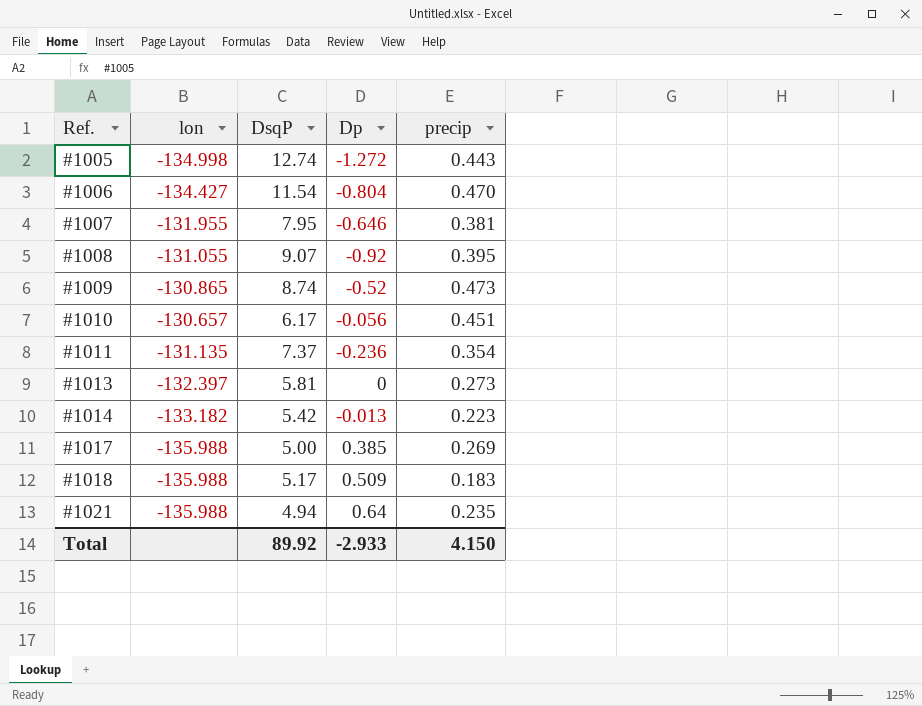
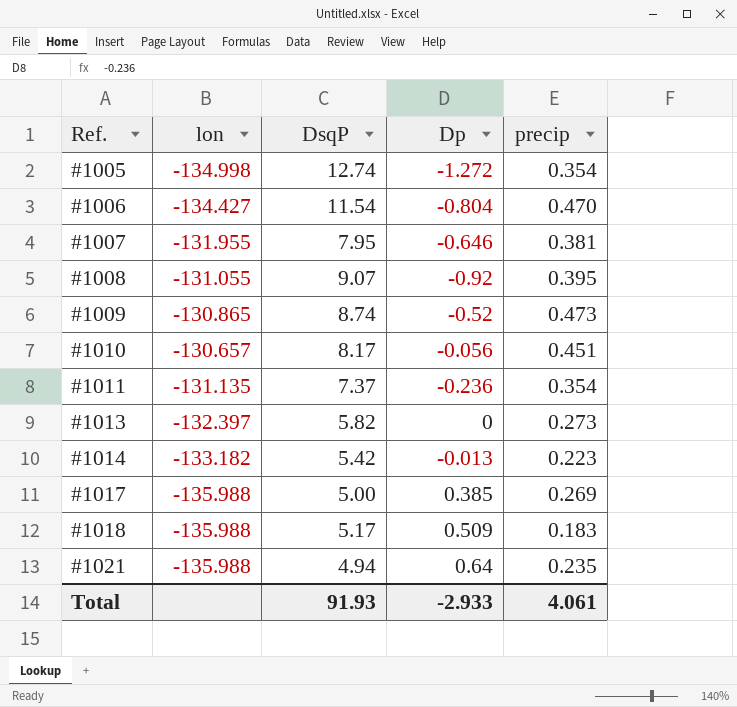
#1005 | precip: 0.443 -> 0.354
#1010 | DsqP: 6.17 -> 8.17
#1013 | DsqP: 5.81 -> 5.82
Total | DsqP: 89.92 -> 91.93
Total | precip: 4.150 -> 4.061

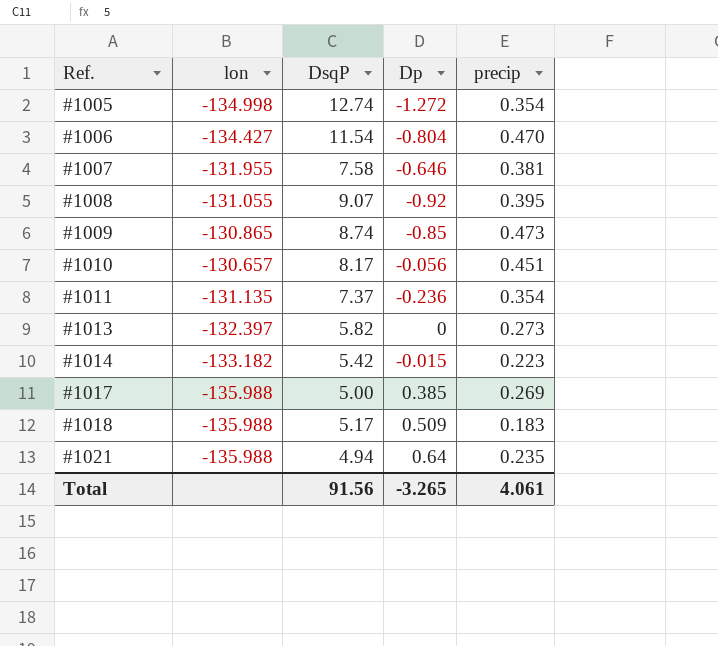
#1007 | DsqP: 7.95 -> 7.58
#1009 | Dp: -0.52 -> -0.85
#1014 | Dp: -0.013 -> -0.015
Total | DsqP: 91.93 -> 91.56
Total | Dp: -2.933 -> -3.265

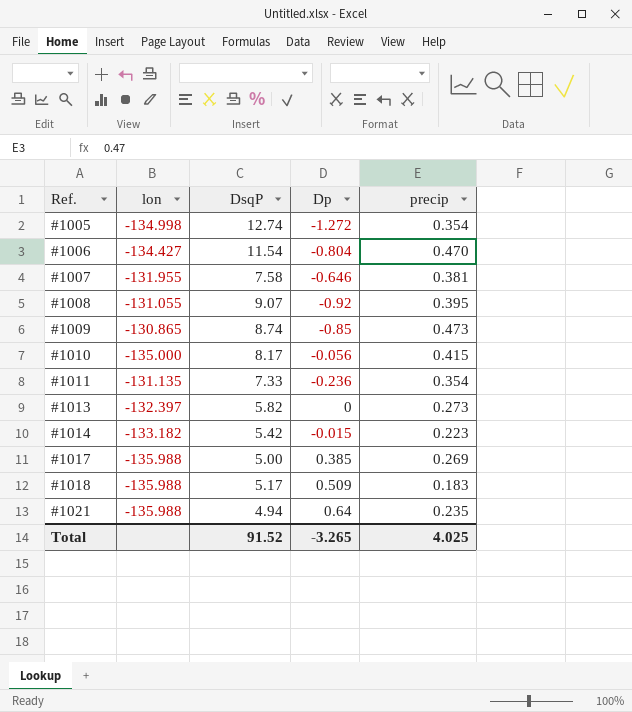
#1010 | lon: -130.657 -> -135.000
#1010 | precip: 0.451 -> 0.415
#1011 | DsqP: 7.37 -> 7.33
Total | DsqP: 91.56 -> 91.52
Total | precip: 4.061 -> 4.025

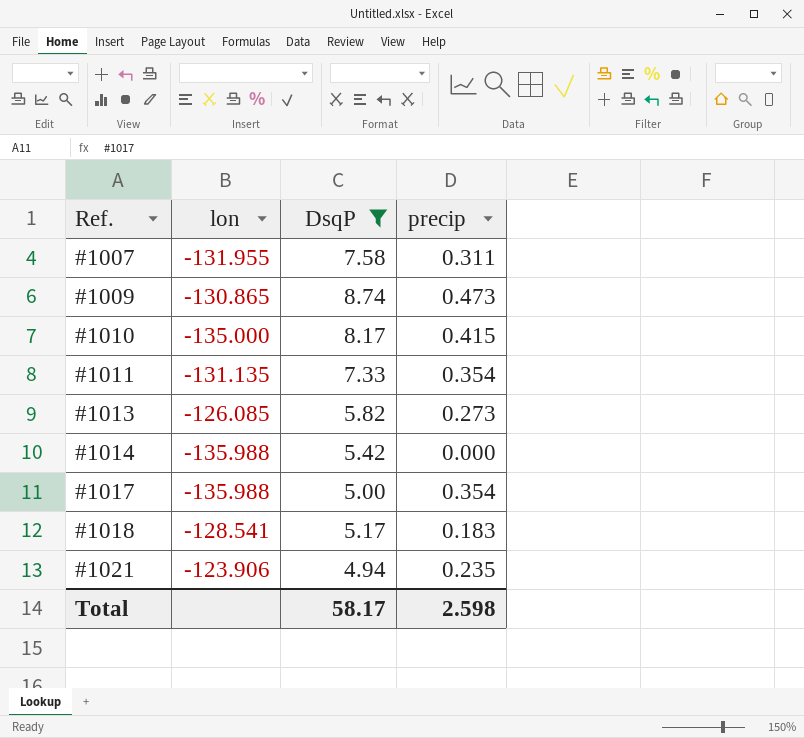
filter: none -> DsqP <= 8.74
column Dp | position: 4 -> none
#1007 | precip: 0.381 -> 0.311
#1013 | lon: -132.397 -> -126.085
#1014 | lon: -133.182 -> -135.988
#1014 | precip: 0.223 -> 0.000
#1017 | precip: 0.269 -> 0.354
#1018 | lon: -135.988 -> -128.541
#1021 | lon: -135.988 -> -123.906
Total | DsqP: 91.52 -> 58.17
Total | precip: 4.025 -> 2.598

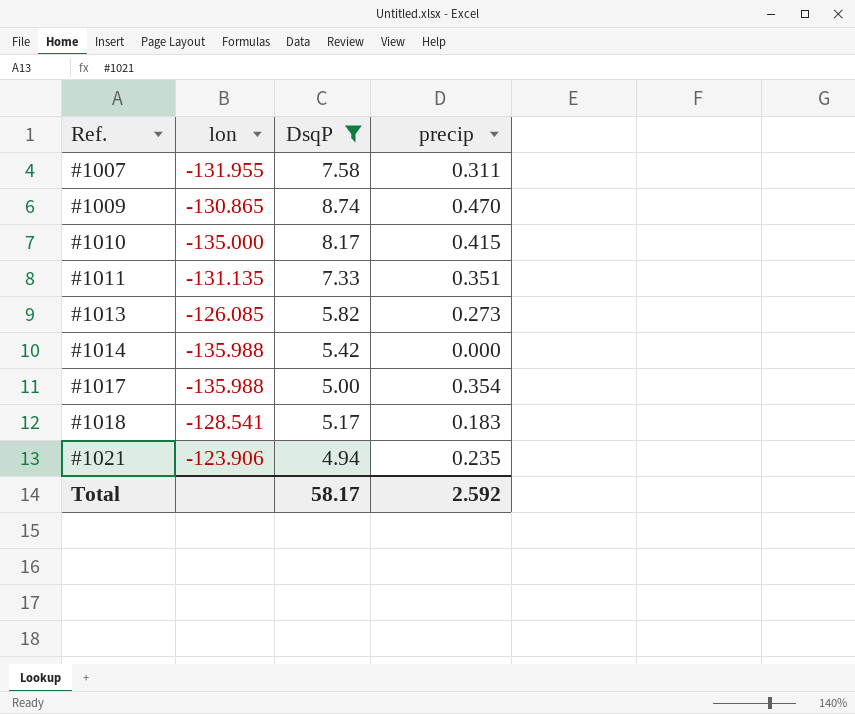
#1009 | precip: 0.473 -> 0.470
#1011 | precip: 0.354 -> 0.351
Total | precip: 2.598 -> 2.592

